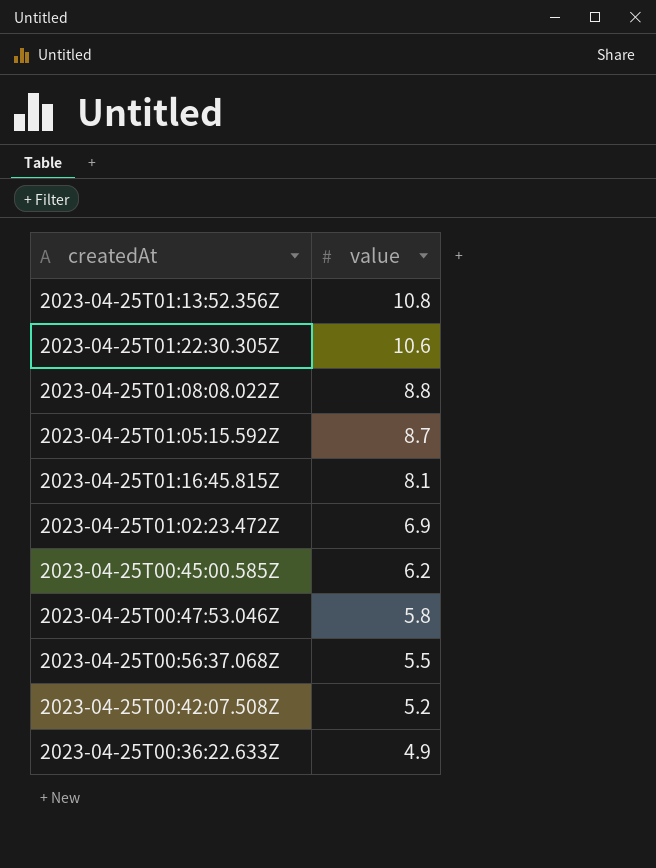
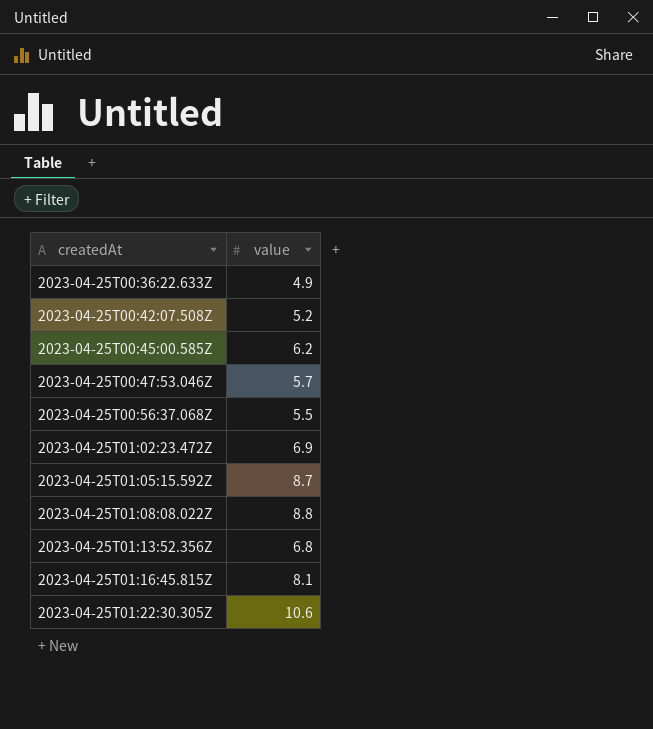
row order: value descending -> createdAt ascending
2023-04-25T00:47:53.046Z | value: 5.8 -> 5.7
2023-04-25T01:13:52.356Z | value: 10.8 -> 6.8

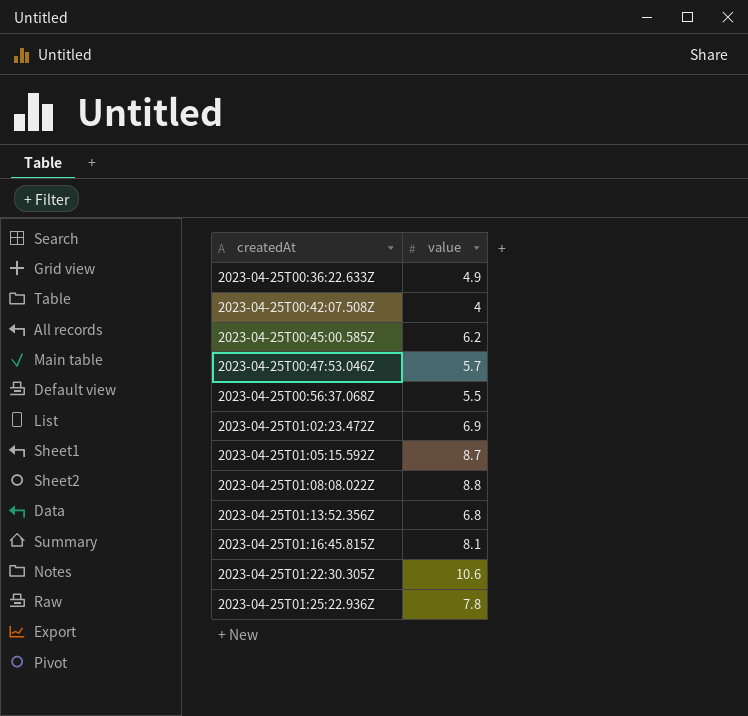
2023-04-25T00:42:07.508Z | value: 5.2 -> 4
row 2023-04-25T01:25:22.936Z: none -> 7.8

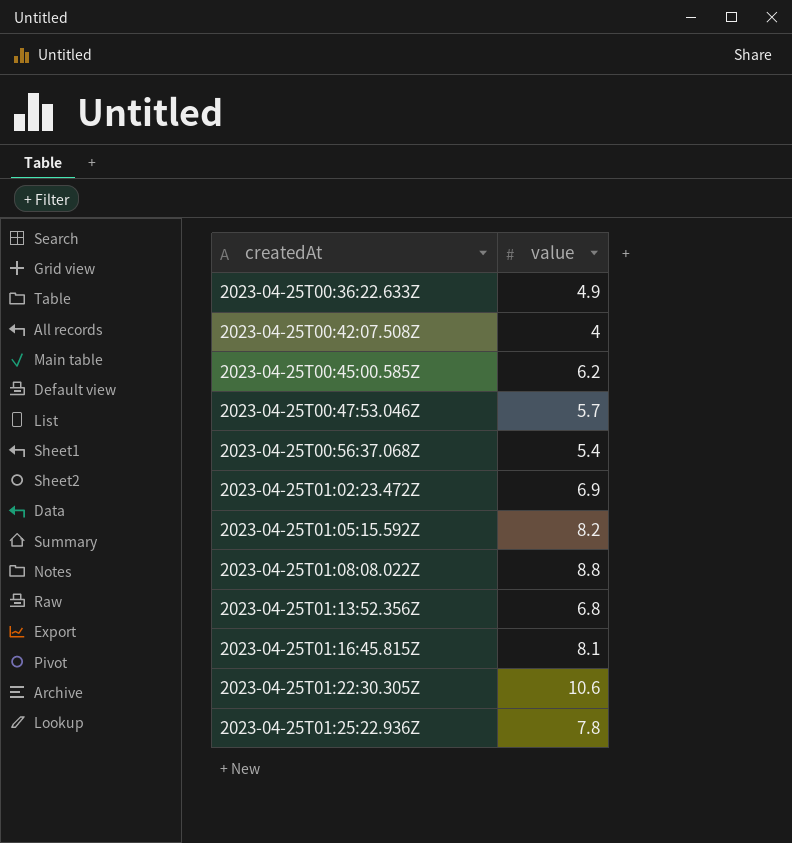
2023-04-25T00:56:37.068Z | value: 5.5 -> 5.4
2023-04-25T01:05:15.592Z | value: 8.7 -> 8.2

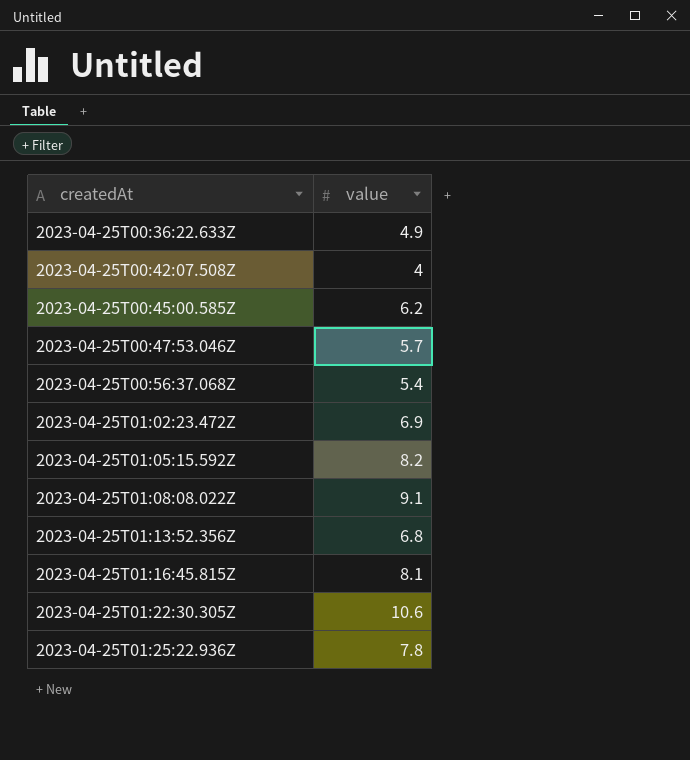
2023-04-25T01:08:08.022Z | value: 8.8 -> 9.1

